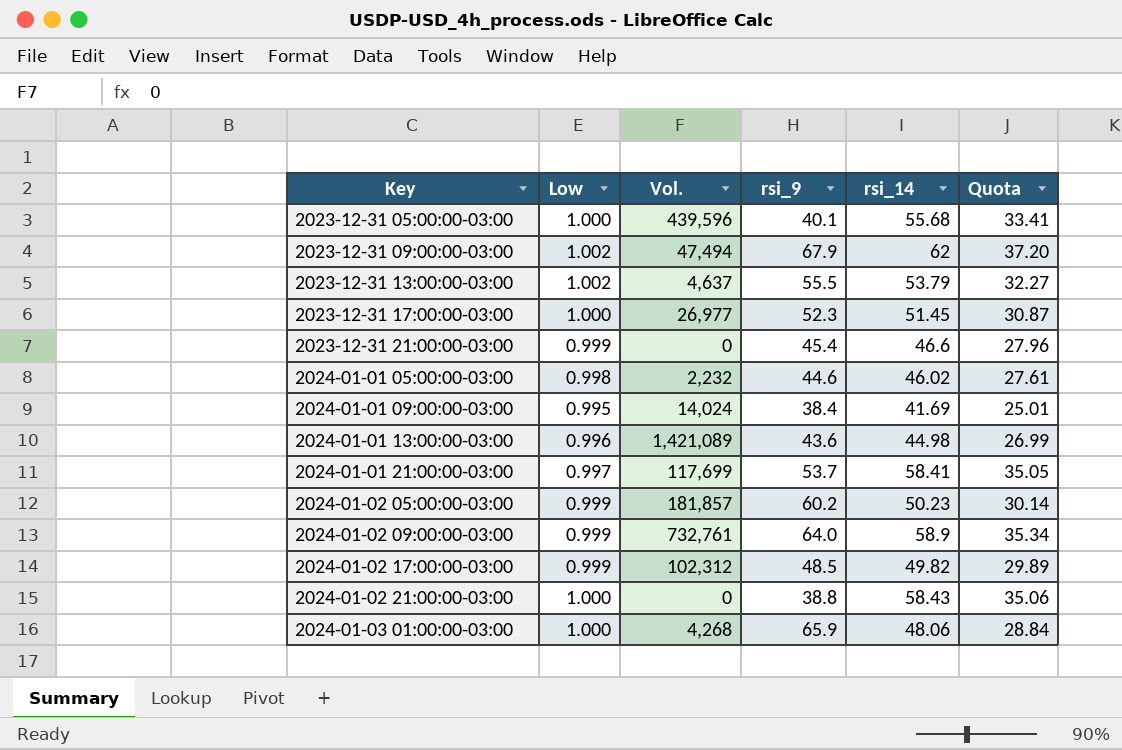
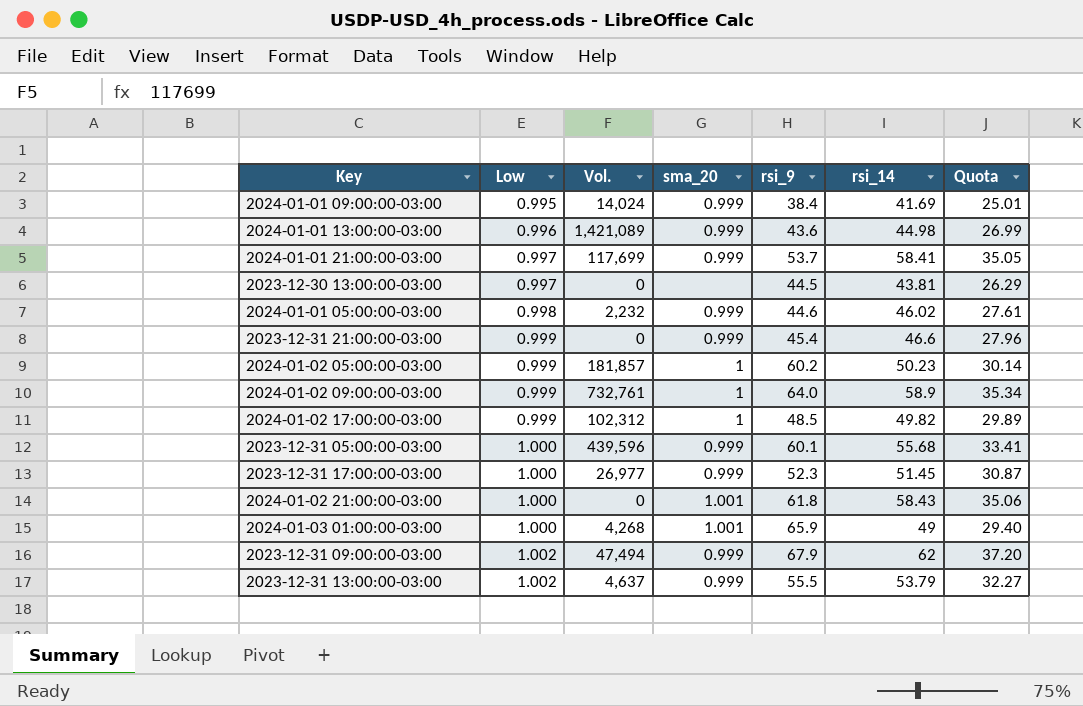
row order: Key ascending -> Low ascending
column sma_20 | position: none -> 4
row 2023-12-30 13:00:00-03:00: none -> 0.997 | 0 | none | 44.5 | 43.81 | 26.29
2023-12-31 05:00:00-03:00 | rsi_9: 40.1 -> 60.1
2024-01-02 21:00:00-03:00 | rsi_9: 38.8 -> 61.8
2024-01-03 01:00:00-03:00 | rsi_14: 48.06 -> 49
2024-01-03 01:00:00-03:00 | Quota: 28.84 -> 29.40

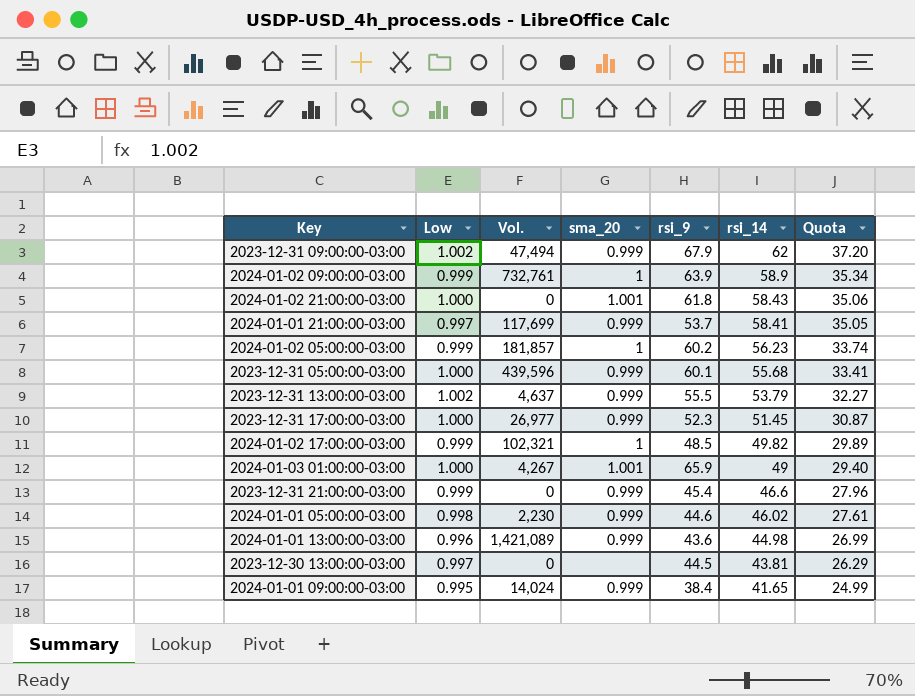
row order: Low ascending -> rsi_14 descending
2024-01-02 09:00:00-03:00 | rsi_9: 64.0 -> 63.9
2024-01-02 05:00:00-03:00 | rsi_14: 50.23 -> 56.23
2024-01-02 05:00:00-03:00 | Quota: 30.14 -> 33.74
2024-01-02 17:00:00-03:00 | Vol.: 102,312 -> 102,321
2024-01-03 01:00:00-03:00 | Vol.: 4,268 -> 4,267
2024-01-01 05:00:00-03:00 | Vol.: 2,232 -> 2,230
2024-01-01 09:00:00-03:00 | rsi_14: 41.69 -> 41.65
2024-01-01 09:00:00-03:00 | Quota: 25.01 -> 24.99

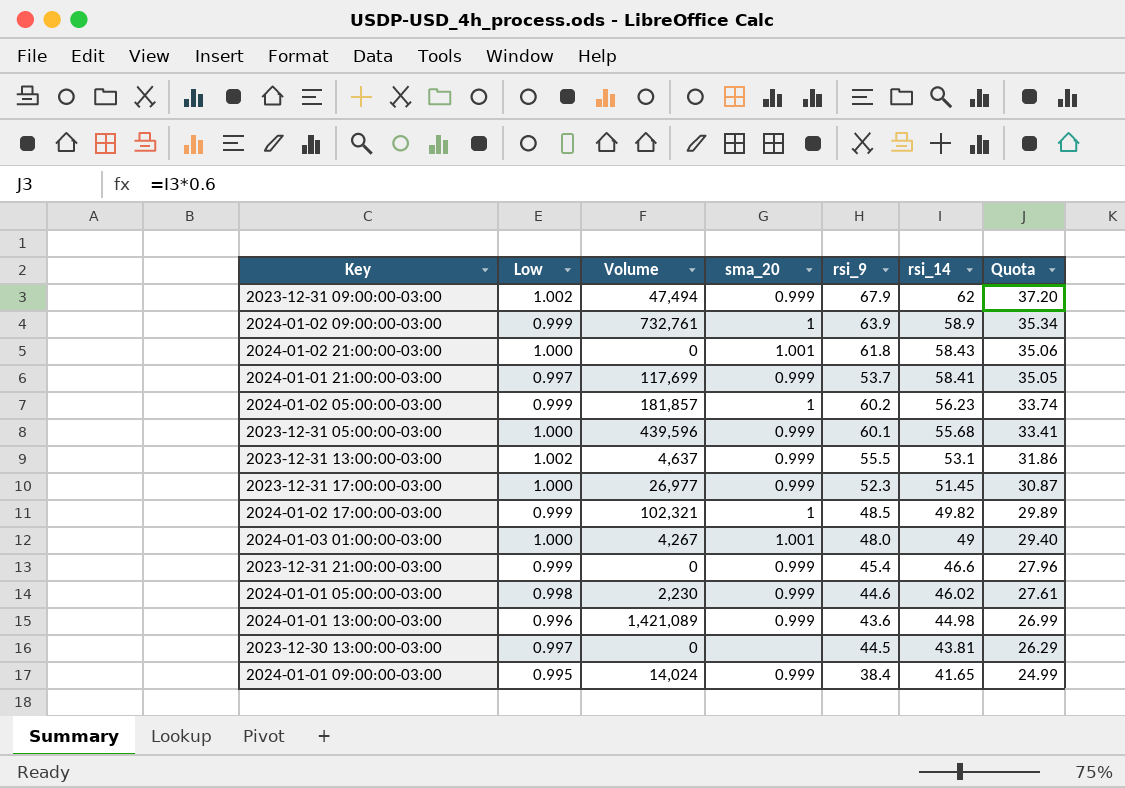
column name: Vol. -> Volume
2023-12-31 13:00:00-03:00 | rsi_14: 53.79 -> 53.1
2023-12-31 13:00:00-03:00 | Quota: 32.27 -> 31.86
2024-01-03 01:00:00-03:00 | rsi_9: 65.9 -> 48.0

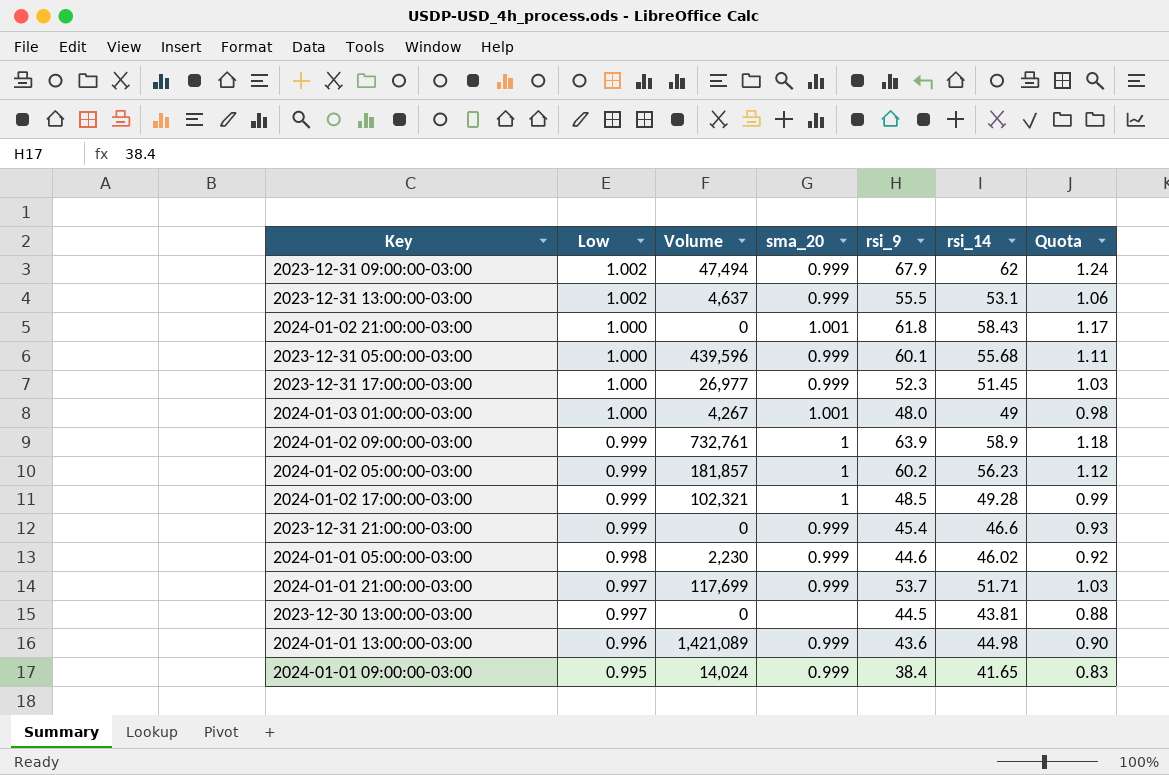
row order: rsi_14 descending -> Low descending
column Quota | formula: [rsi_14] * 0.6 -> [rsi_14] * 0.02
2024-01-02 17:00:00-03:00 | rsi_14: 49.82 -> 49.28
2024-01-01 21:00:00-03:00 | rsi_14: 58.41 -> 51.71

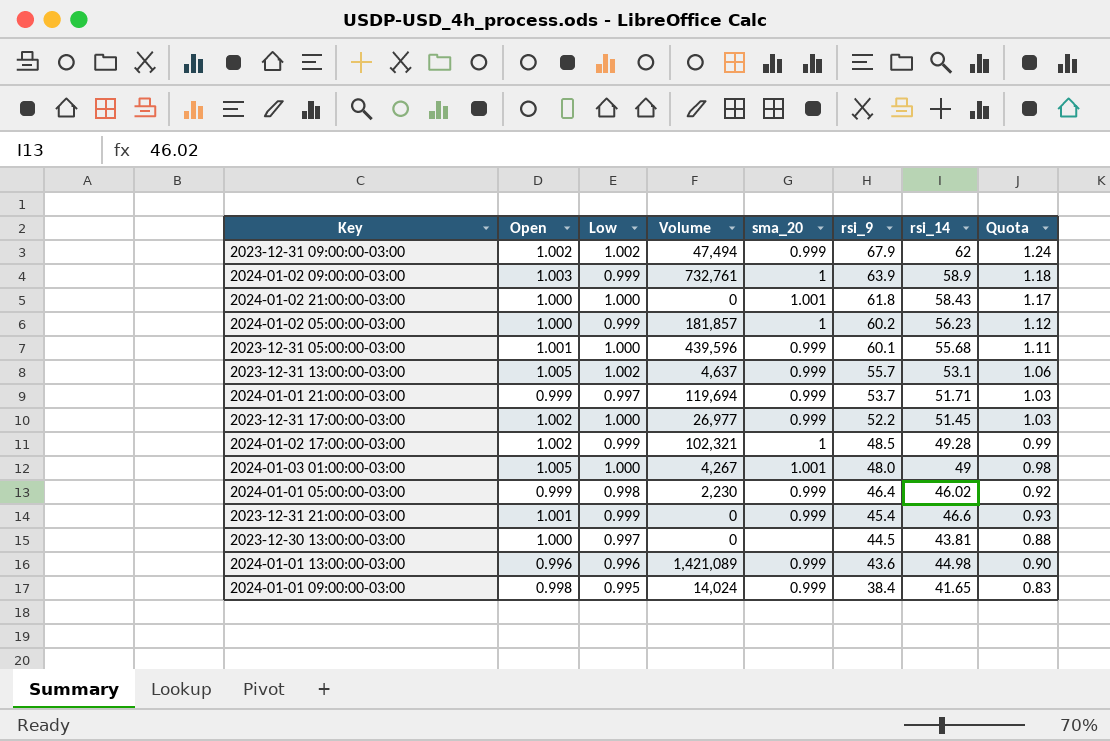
row order: Low descending -> rsi_9 descending
column Open | position: none -> 2
2023-12-31 13:00:00-03:00 | rsi_9: 55.5 -> 55.7
2024-01-01 21:00:00-03:00 | Volume: 117,699 -> 119,694
2023-12-31 17:00:00-03:00 | rsi_9: 52.3 -> 52.2
2024-01-01 05:00:00-03:00 | rsi_9: 44.6 -> 46.4

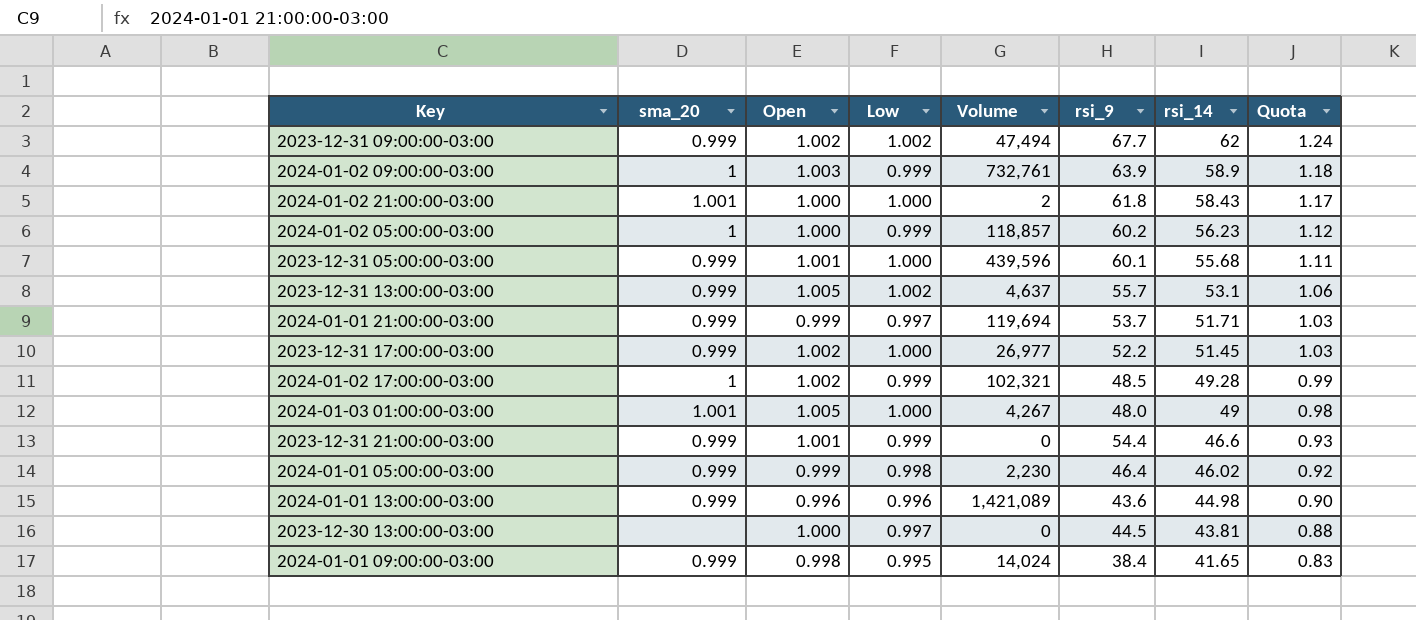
row order: rsi_9 descending -> rsi_14 descending
column sma_20 | position: 5 -> 2
2023-12-31 09:00:00-03:00 | rsi_9: 67.9 -> 67.7
2024-01-02 21:00:00-03:00 | Volume: 0 -> 2
2024-01-02 05:00:00-03:00 | Volume: 181,857 -> 118,857
2023-12-31 21:00:00-03:00 | rsi_9: 45.4 -> 54.4

